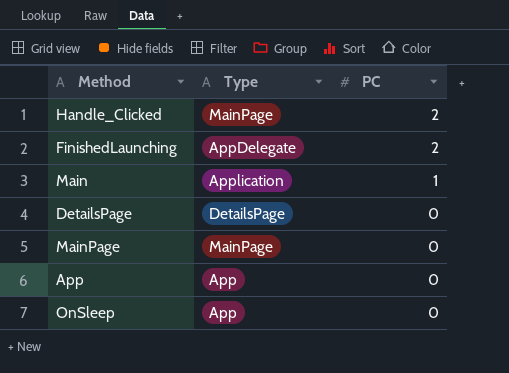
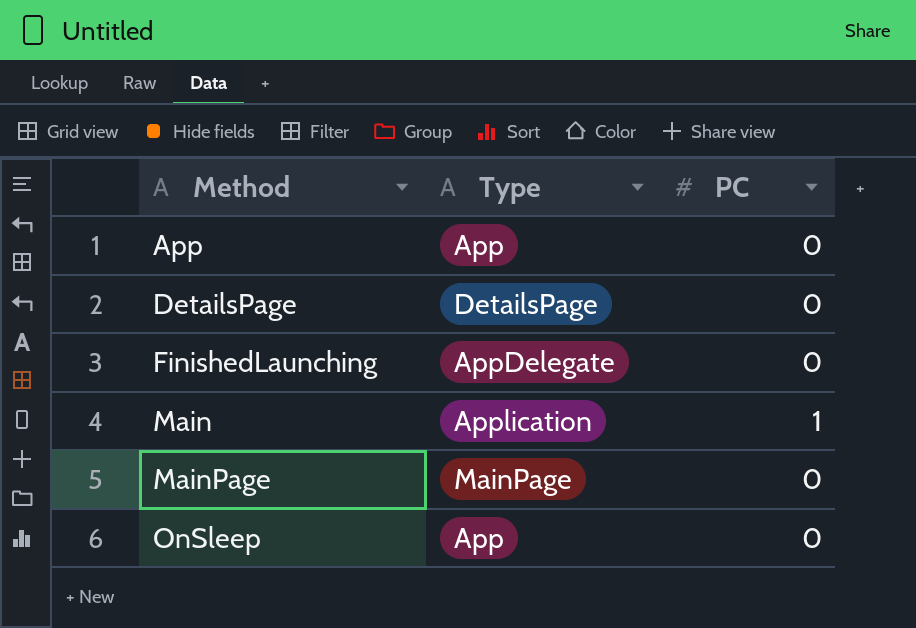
row order: PC descending -> Method ascending
row Handle_Clicked: MainPage | 2 -> none
FinishedLaunching | PC: 2 -> 0

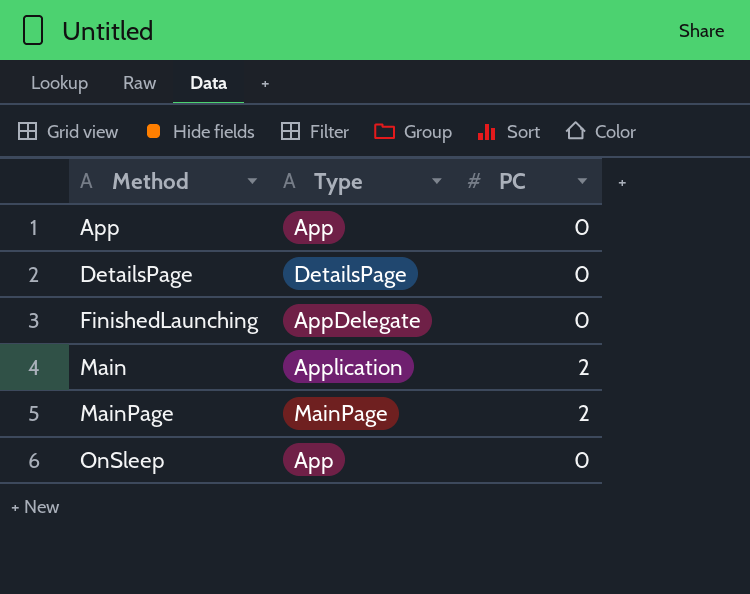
Main | PC: 1 -> 2
MainPage | PC: 0 -> 2

